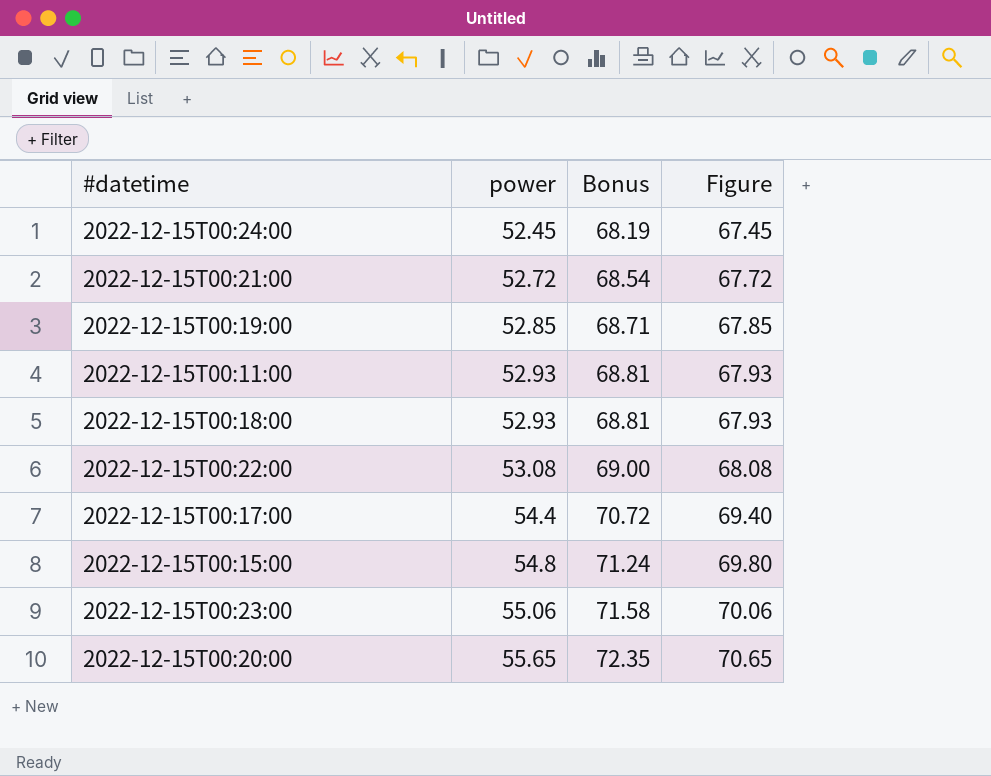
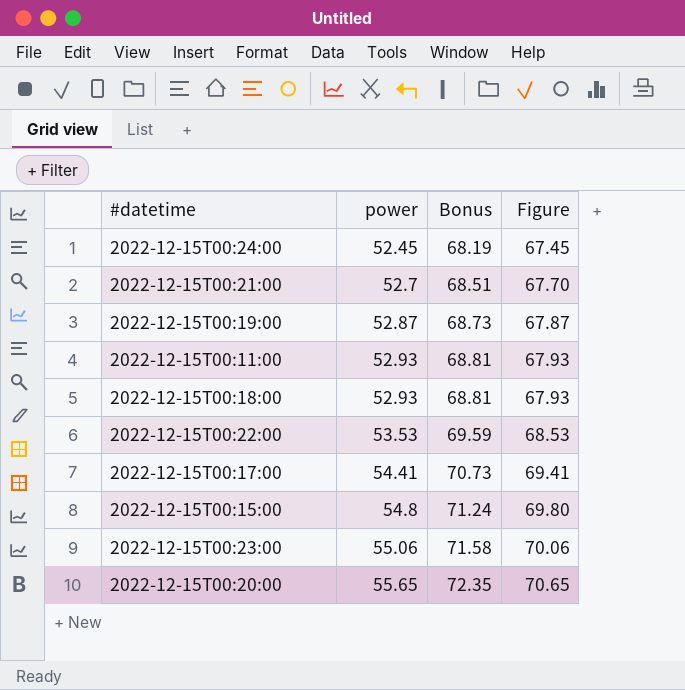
2022-12-15T00:21:00 | power: 52.72 -> 52.7
2022-12-15T00:21:00 | Bonus: 68.54 -> 68.51
2022-12-15T00:21:00 | Figure: 67.72 -> 67.70
2022-12-15T00:19:00 | power: 52.85 -> 52.87
2022-12-15T00:19:00 | Bonus: 68.71 -> 68.73
2022-12-15T00:19:00 | Figure: 67.85 -> 67.87
2022-12-15T00:22:00 | power: 53.08 -> 53.53
2022-12-15T00:22:00 | Bonus: 69.00 -> 69.59
2022-12-15T00:22:00 | Figure: 68.08 -> 68.53
2022-12-15T00:17:00 | power: 54.4 -> 54.41
2022-12-15T00:17:00 | Bonus: 70.72 -> 70.73
2022-12-15T00:17:00 | Figure: 69.40 -> 69.41

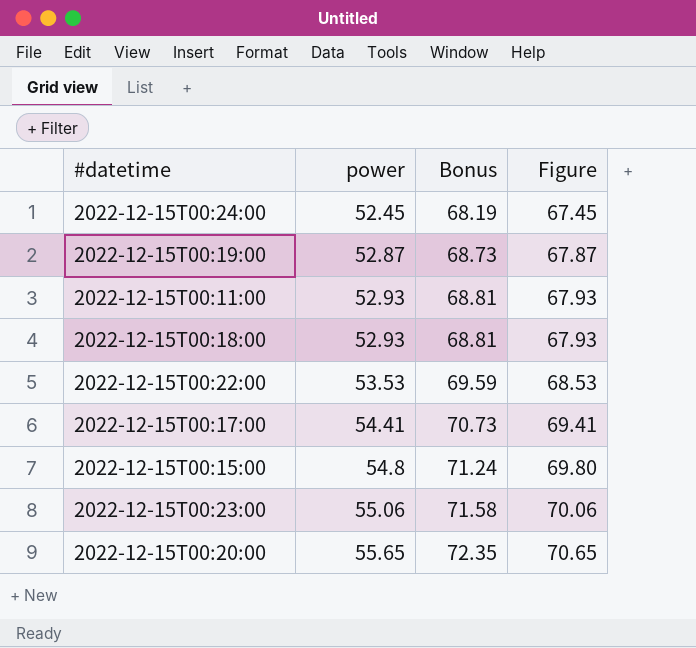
row 2022-12-15T00:21:00: 52.7 | 68.51 | 67.70 -> none

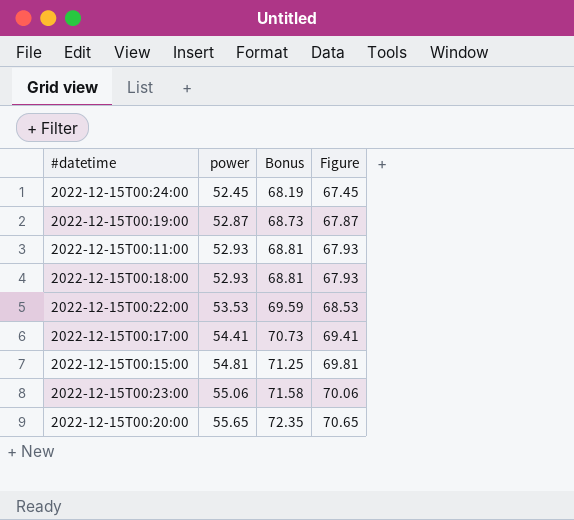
2022-12-15T00:15:00 | power: 54.8 -> 54.81
2022-12-15T00:15:00 | Bonus: 71.24 -> 71.25
2022-12-15T00:15:00 | Figure: 69.80 -> 69.81

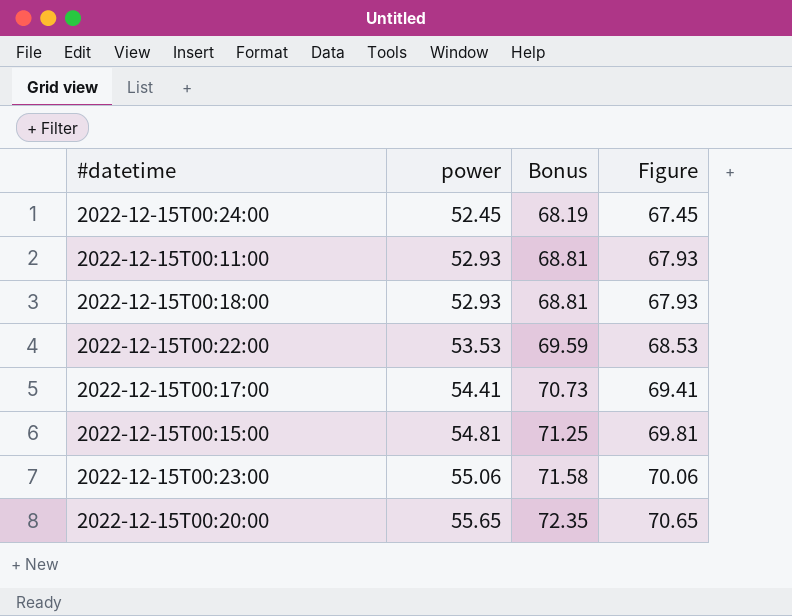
row 2022-12-15T00:19:00: 52.87 | 68.73 | 67.87 -> none

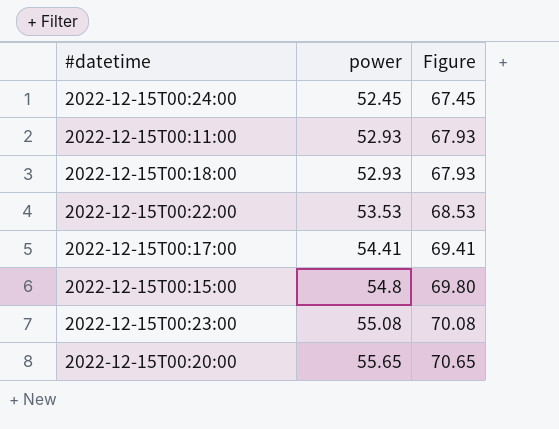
column Bonus | formula: [power] * 1.3 -> none
2022-12-15T00:15:00 | power: 54.81 -> 54.8
2022-12-15T00:15:00 | Figure: 69.81 -> 69.80
2022-12-15T00:23:00 | power: 55.06 -> 55.08
2022-12-15T00:23:00 | Figure: 70.06 -> 70.08

